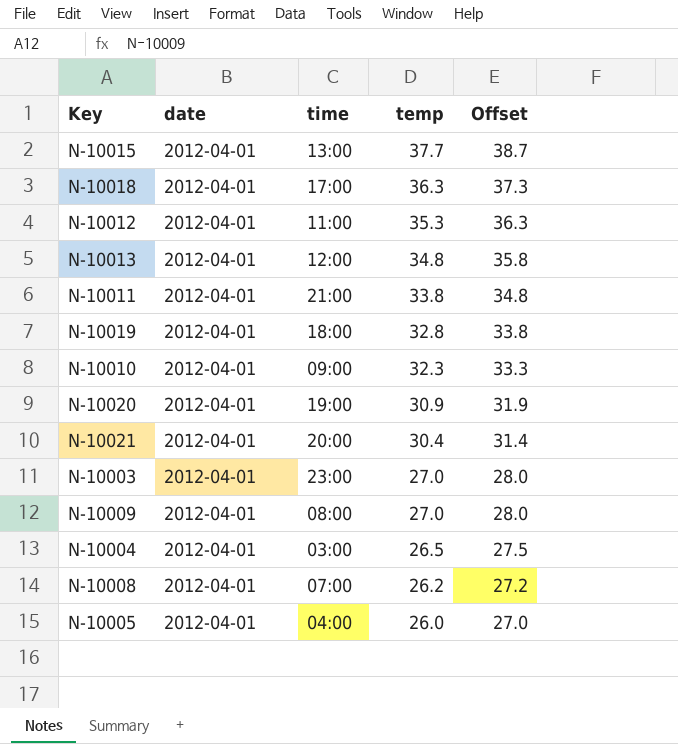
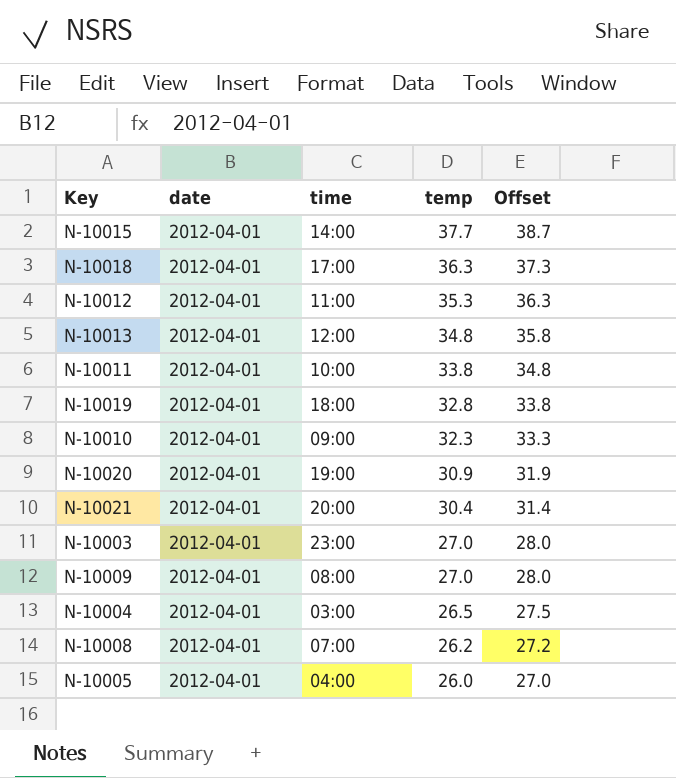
N-10015 | time: 13:00 -> 14:00
N-10011 | time: 21:00 -> 10:00

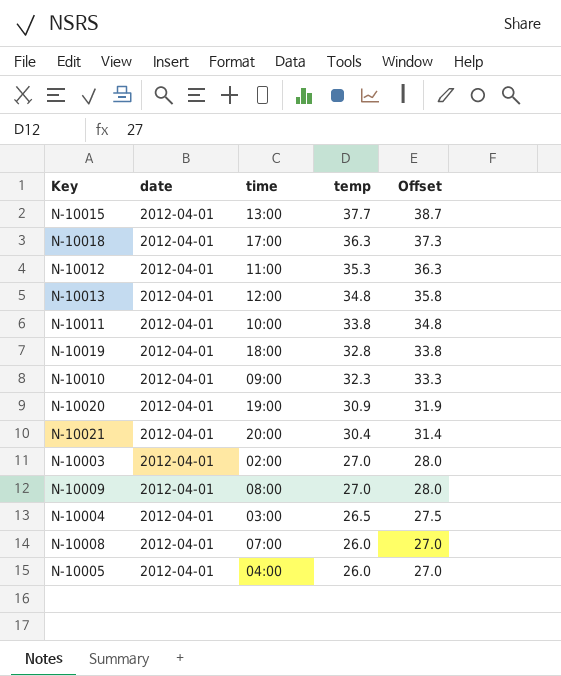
N-10015 | time: 14:00 -> 13:00
N-10003 | time: 23:00 -> 02:00
N-10008 | temp: 26.2 -> 26.0
N-10008 | Offset: 27.2 -> 27.0

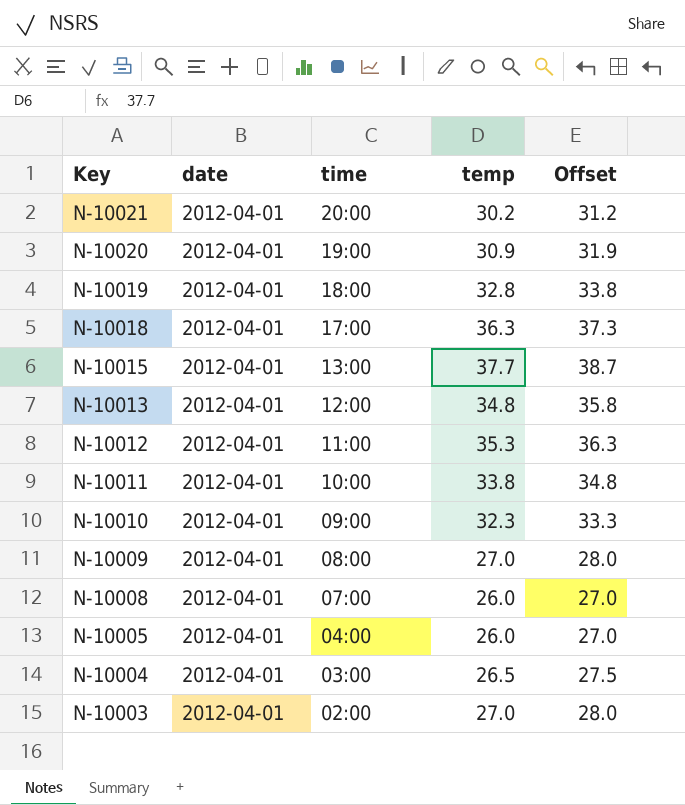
row order: temp descending -> Key descending
N-10021 | temp: 30.4 -> 30.2
N-10021 | Offset: 31.4 -> 31.2

